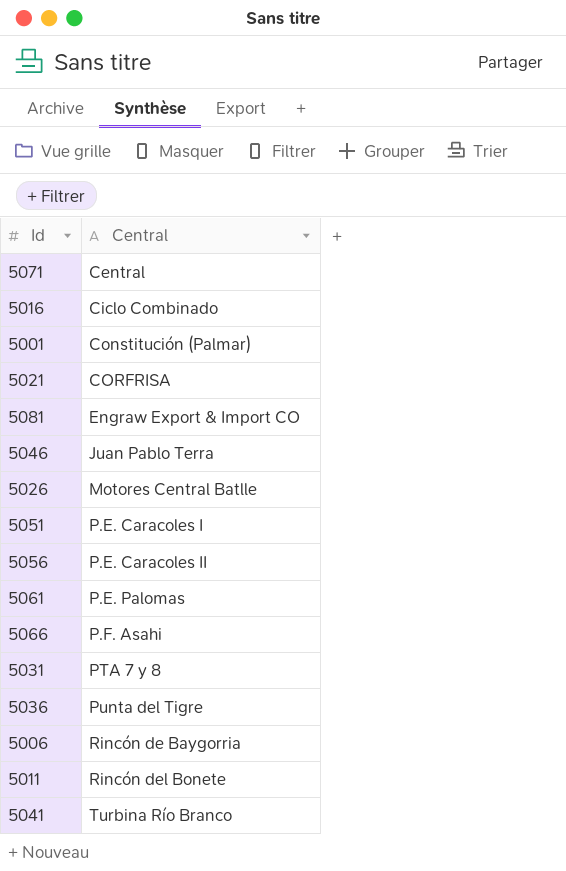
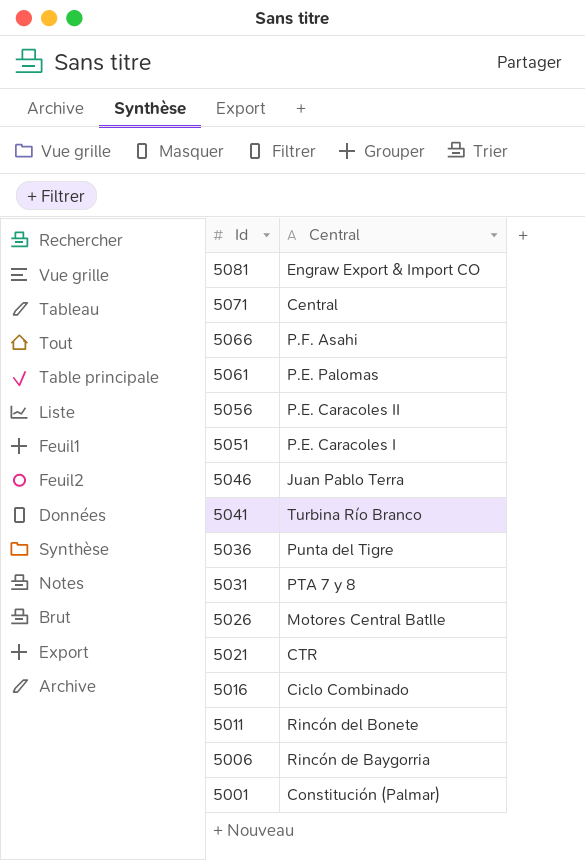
row order: Central ascending -> Id descending
5021 | Central: CORFRISA -> CTR

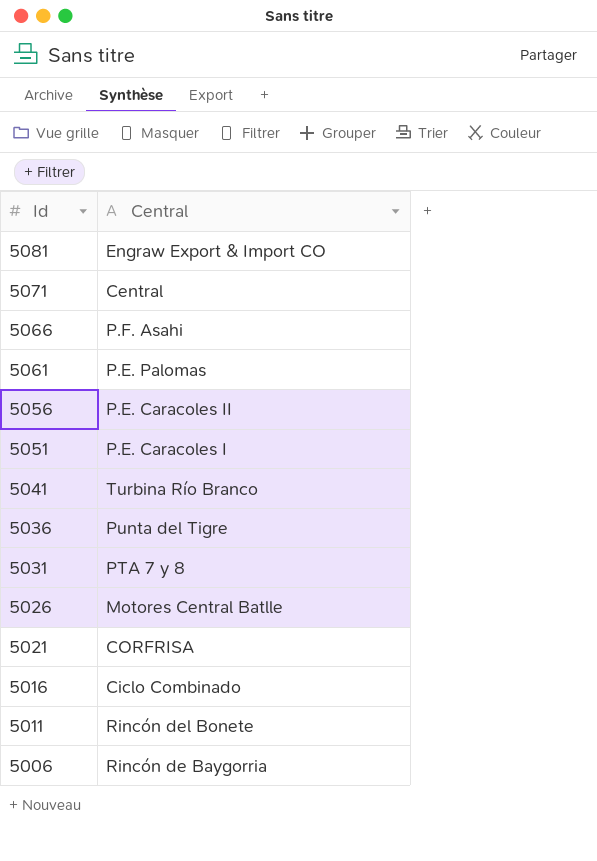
row 5046: Juan Pablo Terra -> none
row 5001: Constitución (Palmar) -> none
5021 | Central: CTR -> CORFRISA

